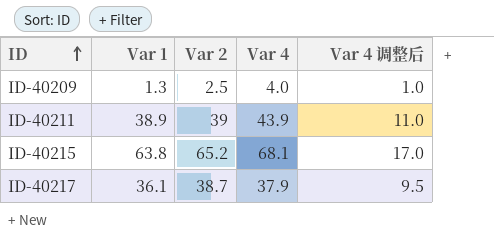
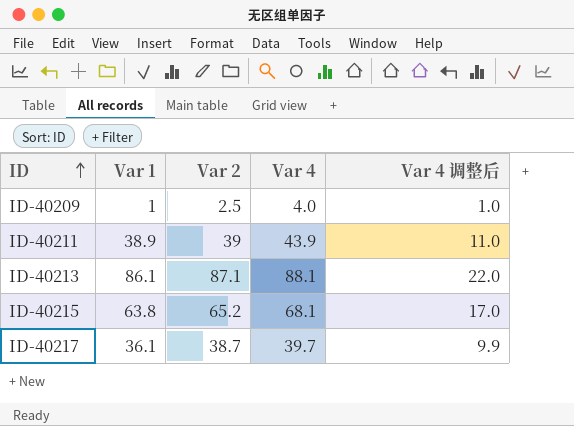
ID-40209 | Var 1: 1.3 -> 1
row ID-40213: none -> 86.1 | 87.1 | 88.1 | 22.0
ID-40217 | Var 4: 37.9 -> 39.7
ID-40217 | Var 4 调整后: 9.5 -> 9.9

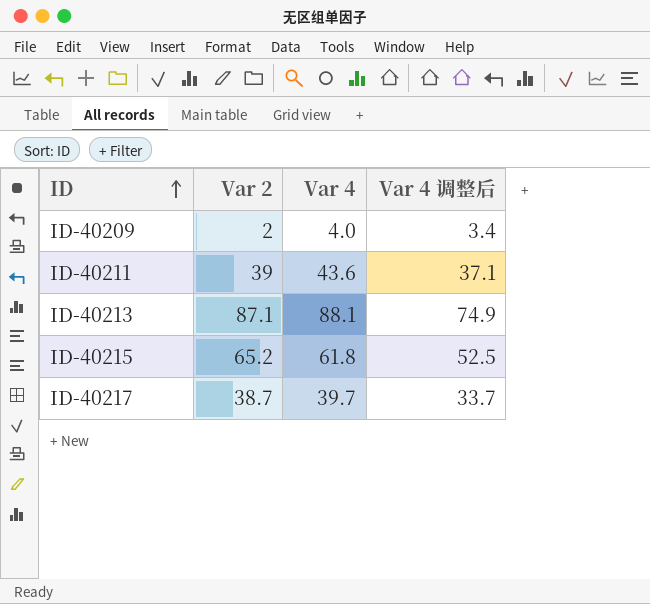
column Var 1 | position: 2 -> none
column Var 4 调整后 | formula: [Var 4] * 0.25 -> [Var 4] * 0.85
ID-40209 | Var 2: 2.5 -> 2
ID-40211 | Var 4: 43.9 -> 43.6
ID-40215 | Var 4: 68.1 -> 61.8

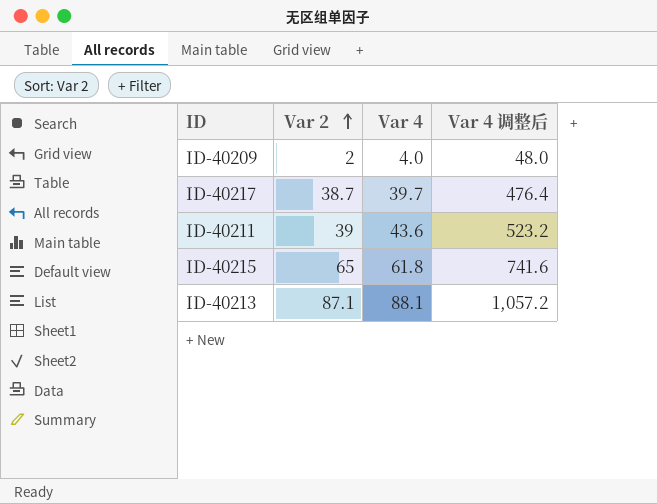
row order: ID ascending -> Var 2 ascending
column Var 4 调整后 | formula: [Var 4] * 0.85 -> [Var 4] * 12
ID-40215 | Var 2: 65.2 -> 65

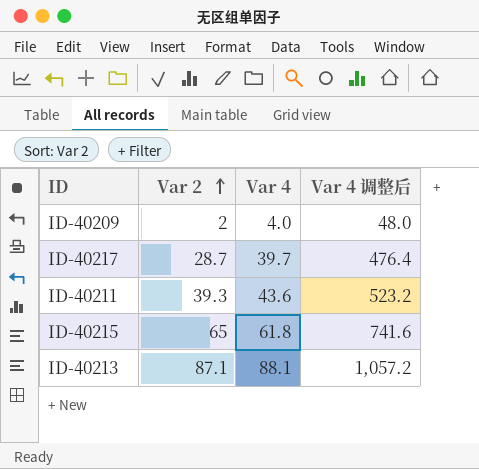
ID-40217 | Var 2: 38.7 -> 28.7
ID-40211 | Var 2: 39 -> 39.3

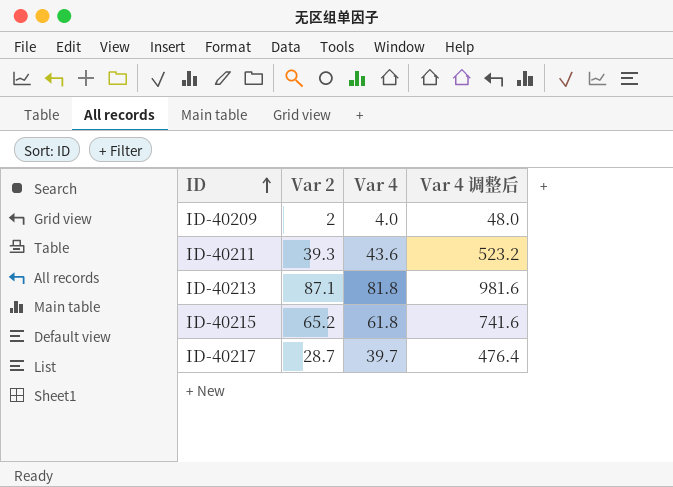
row order: Var 2 ascending -> ID ascending
ID-40213 | Var 4: 88.1 -> 81.8
ID-40213 | Var 4 调整后: 1,057.2 -> 981.6
ID-40215 | Var 2: 65 -> 65.2

